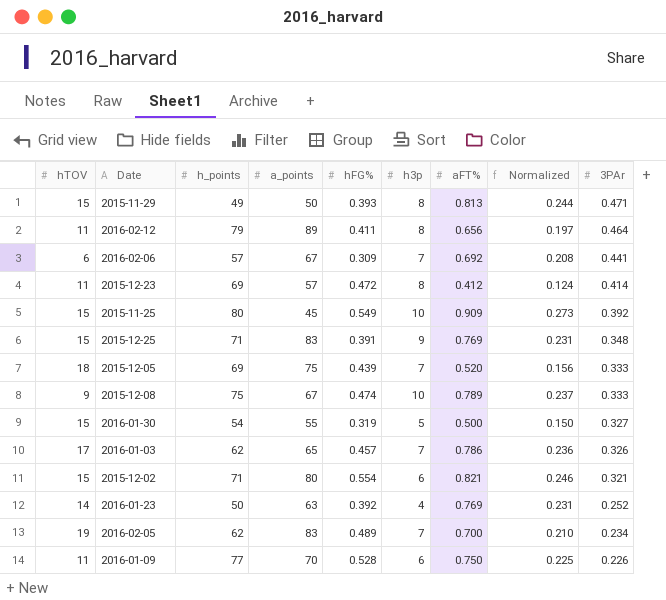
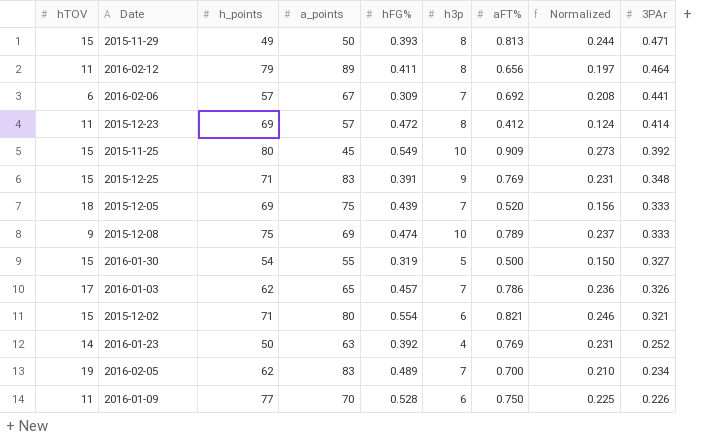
2015-12-08 | a_points: 67 -> 69

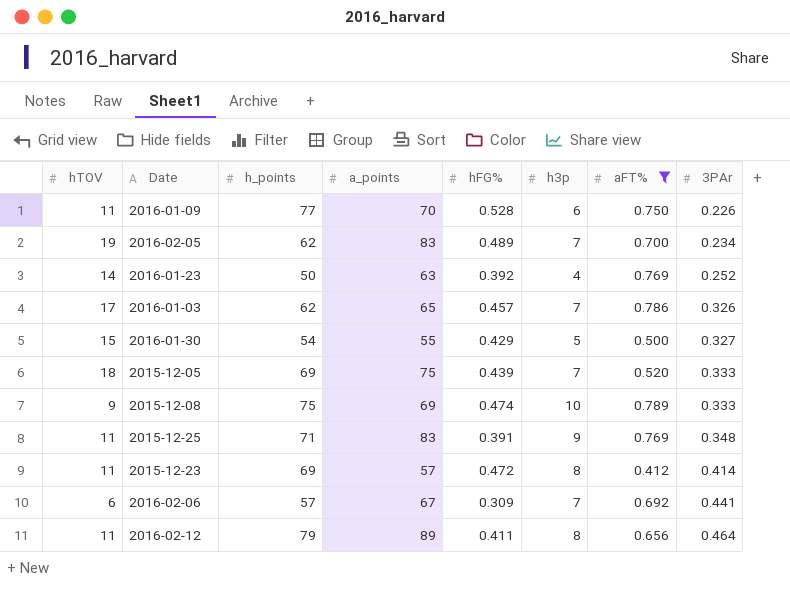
filter: none -> aFT% <= 0.789
row order: 3PAr descending -> 3PAr ascending
column Normalized | formula: [aFT%] * 0.3 -> none
2016-01-30 | hFG%: 0.319 -> 0.429
2015-12-25 | hTOV: 15 -> 11

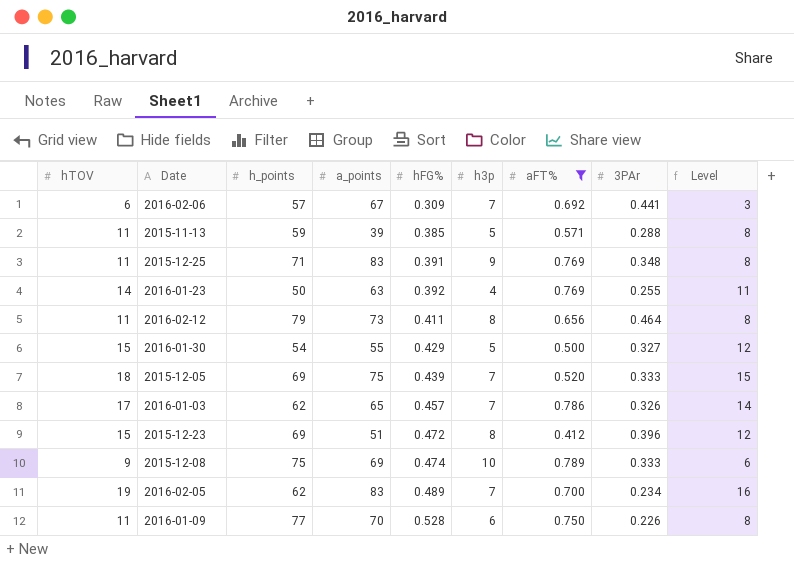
row order: 3PAr ascending -> hFG% ascending
column Level | formula: none -> [hTOV] - 3
row 2015-11-13: none -> 11 | 59 | 39 | 0.385 | 5 | 0.571 | 0.288 | 8
2016-01-23 | 3PAr: 0.252 -> 0.255
2016-02-12 | a_points: 89 -> 73
2015-12-23 | hTOV: 11 -> 15
2015-12-23 | a_points: 57 -> 51
2015-12-23 | 3PAr: 0.414 -> 0.396

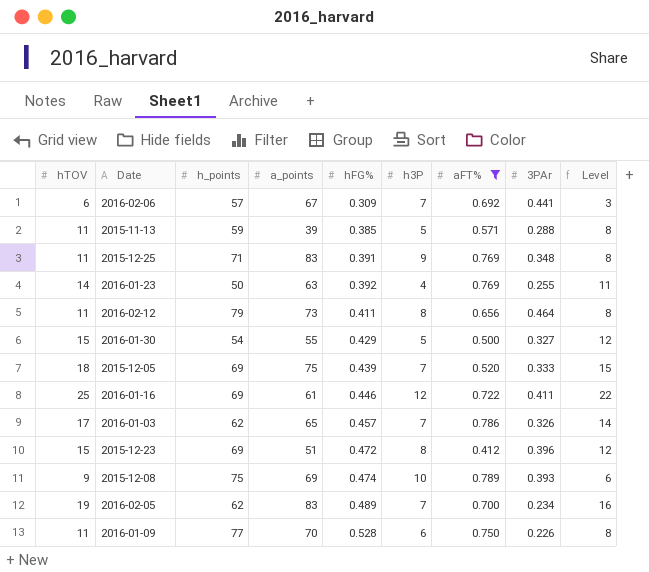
column name: h3p -> h3P
row 2016-01-16: none -> 25 | 69 | 61 | 0.446 | 12 | 0.722 | 0.411 | 22
2015-12-08 | 3PAr: 0.333 -> 0.393

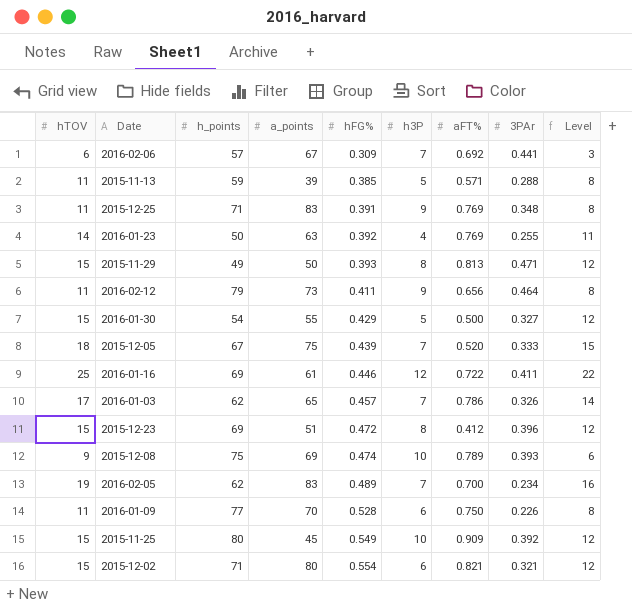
filter: aFT% <= 0.789 -> none
2016-02-12 | h3P: 8 -> 9
2015-12-05 | h_points: 69 -> 67

